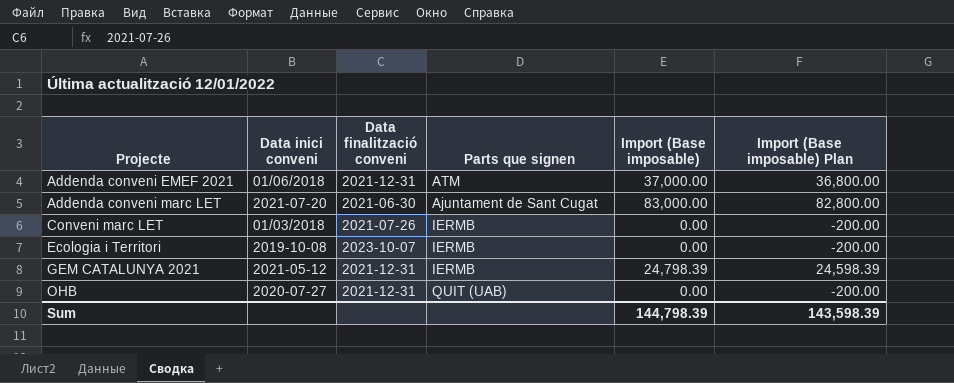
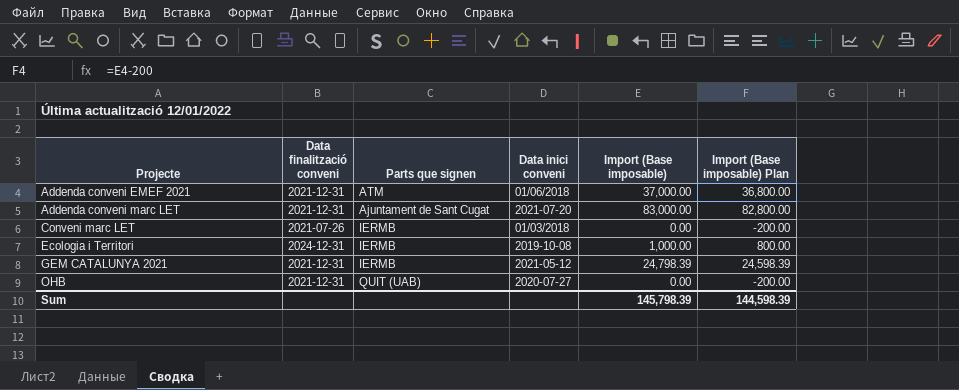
column Data inici conveni | position: 2 -> 4
Addenda conveni marc LET | Data finalització conveni: 2021-06-30 -> 2021-12-31
Ecologia i Territori | Data finalització conveni: 2023-10-07 -> 2024-12-31
Ecologia i Territori | Import (Base imposable): 0.00 -> 1,000.00
Ecologia i Territori | Import (Base imposable) Plan: -200.00 -> 800.00
Sum | Import (Base imposable): 144,798.39 -> 145,798.39
Sum | Import (Base imposable) Plan: 143,598.39 -> 144,598.39

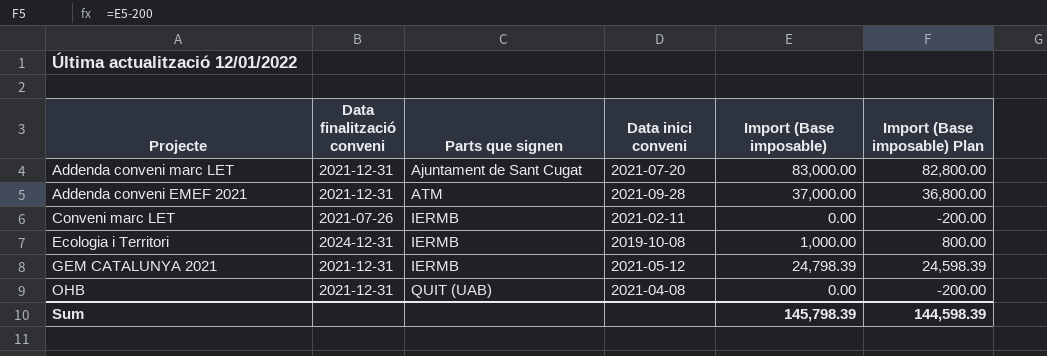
row order: Projecte ascending -> Parts que signen ascending
Addenda conveni EMEF 2021 | Data inici conveni: 01/06/2018 -> 2021-09-28
Conveni marc LET | Data inici conveni: 01/03/2018 -> 2021-02-11
OHB | Data inici conveni: 2020-07-27 -> 2021-04-08

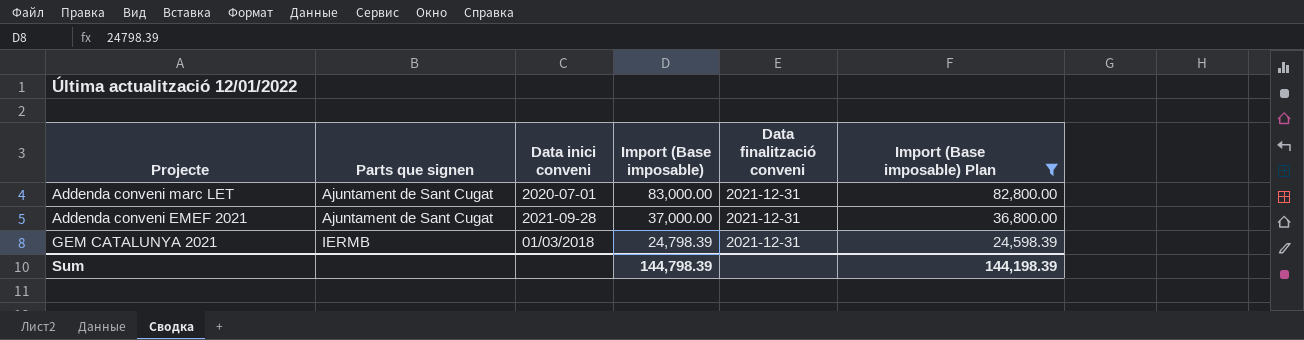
filter: none -> Import (Base imposable) Plan >= 24,598.39
column Data finalització conveni | position: 2 -> 5
Addenda conveni marc LET | Data inici conveni: 2021-07-20 -> 2020-07-01
Addenda conveni EMEF 2021 | Parts que signen: ATM -> Ajuntament de Sant Cugat
GEM CATALUNYA 2021 | Data inici conveni: 2021-05-12 -> 01/03/2018
Sum | Import (Base imposable): 145,798.39 -> 144,798.39
Sum | Import (Base imposable) Plan: 144,598.39 -> 144,198.39

